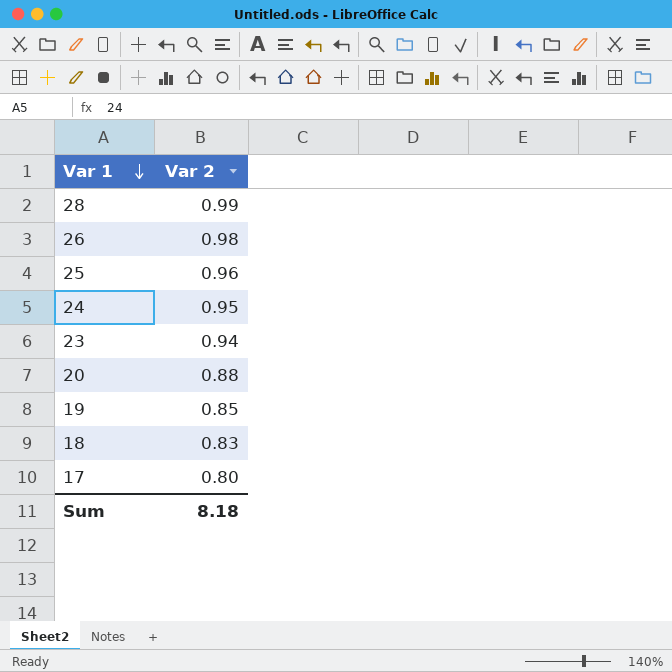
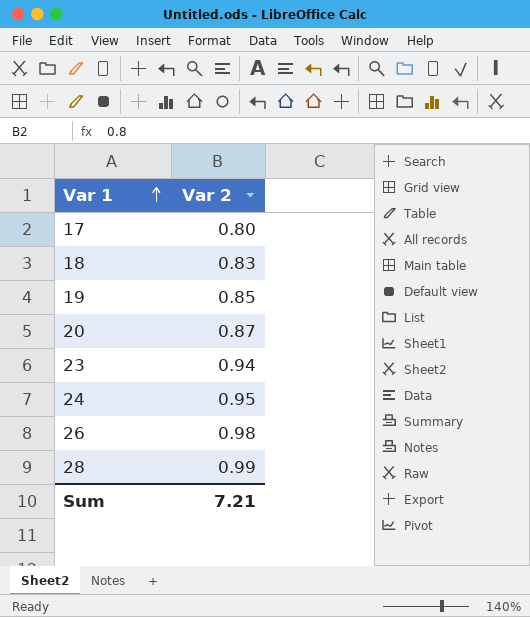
row order: Var 1 descending -> Var 1 ascending
row 25: 0.96 -> none
20 | Var 2: 0.88 -> 0.87
Sum | Var 2: 8.18 -> 7.21

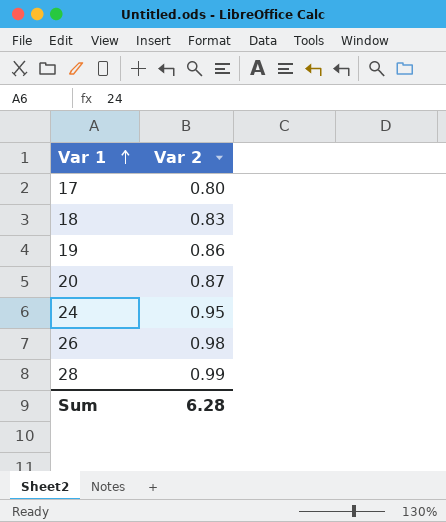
row 23: 0.94 -> none
19 | Var 2: 0.85 -> 0.86
Sum | Var 2: 7.21 -> 6.28

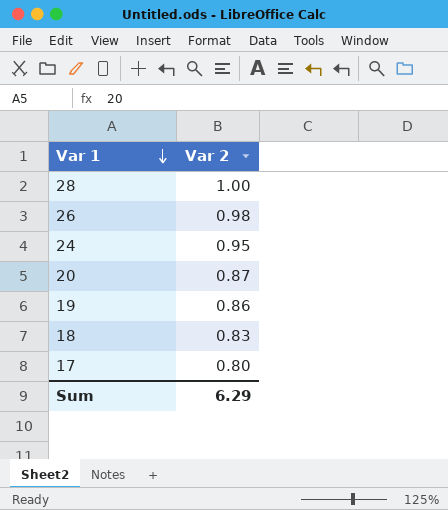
row order: Var 1 ascending -> Var 1 descending
28 | Var 2: 0.99 -> 1.00
Sum | Var 2: 6.28 -> 6.29

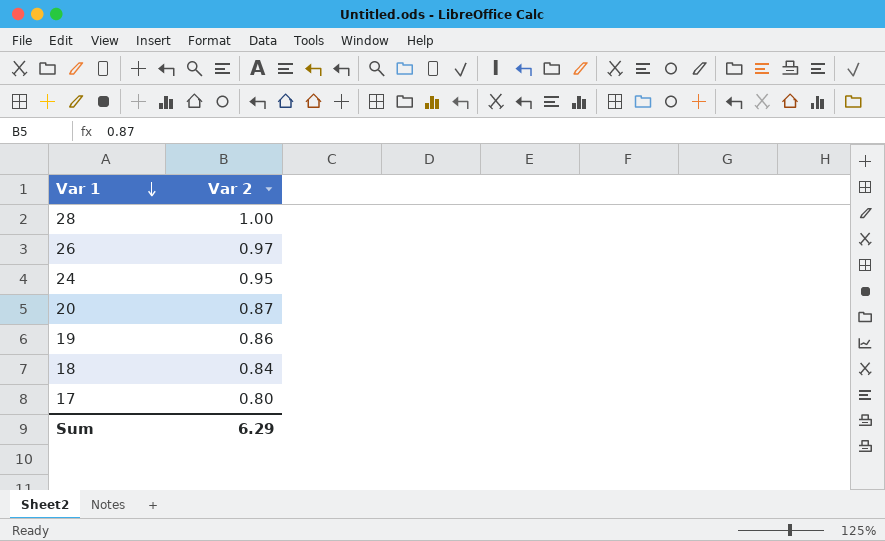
26 | Var 2: 0.98 -> 0.97
18 | Var 2: 0.83 -> 0.84

